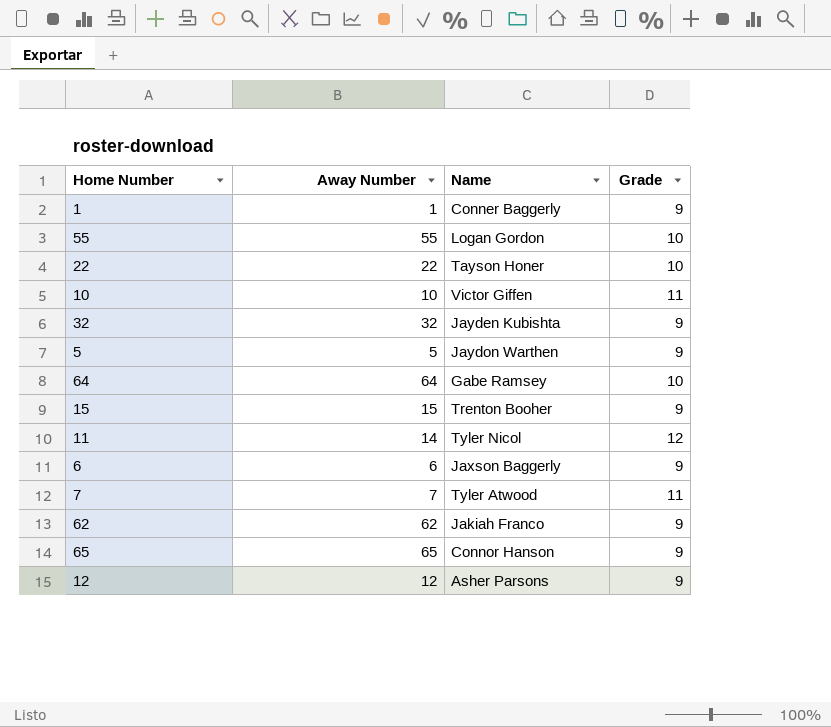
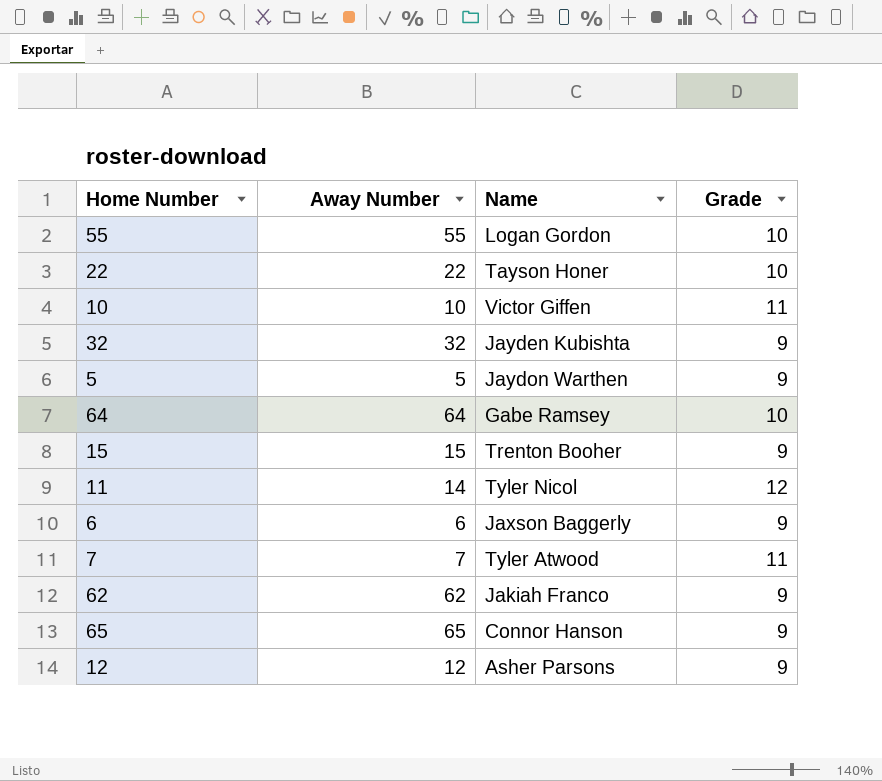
row 1: 1 | Conner Baggerly | 9 -> none

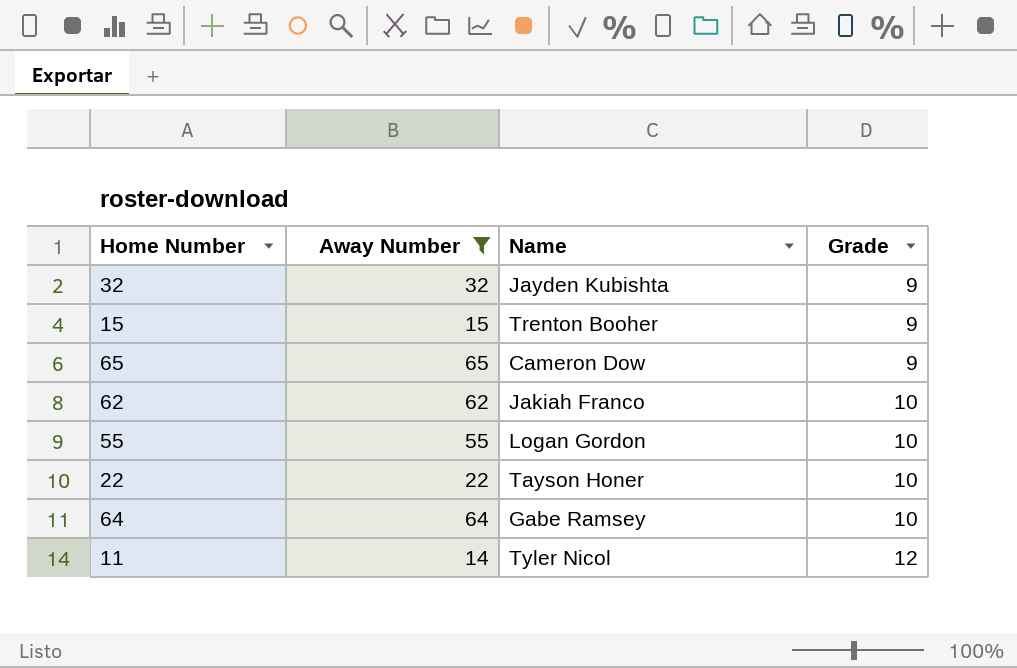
filter: none -> Away Number >= 14
row order: none -> Grade ascending
65 | Name: Connor Hanson -> Cameron Dow
62 | Grade: 9 -> 10

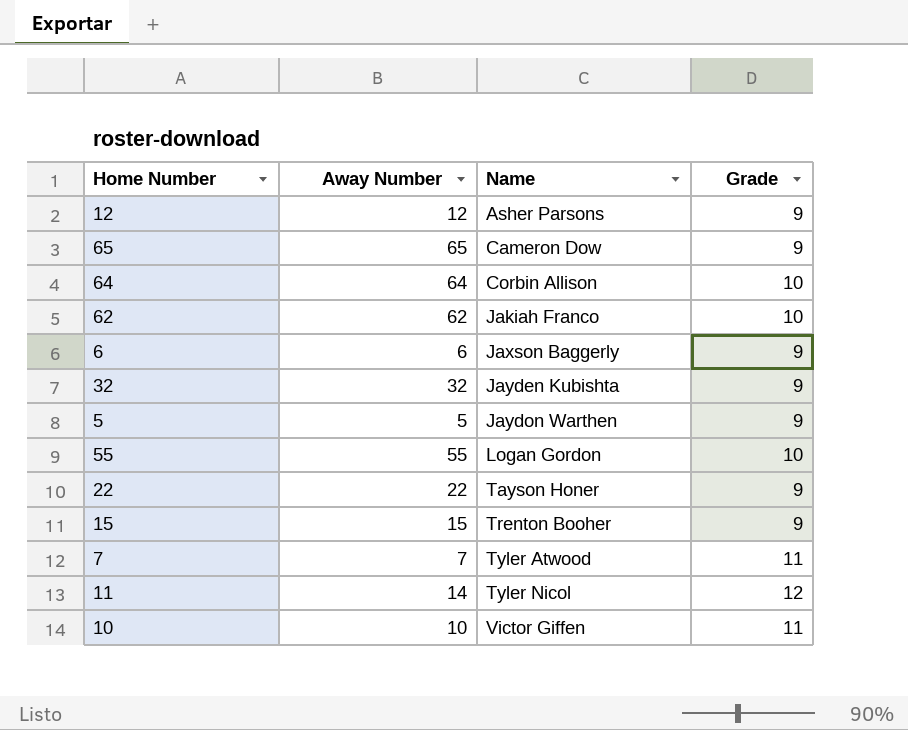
filter: Away Number >= 14 -> none
row order: Grade ascending -> Name ascending
64 | Name: Gabe Ramsey -> Corbin Allison
22 | Grade: 10 -> 9

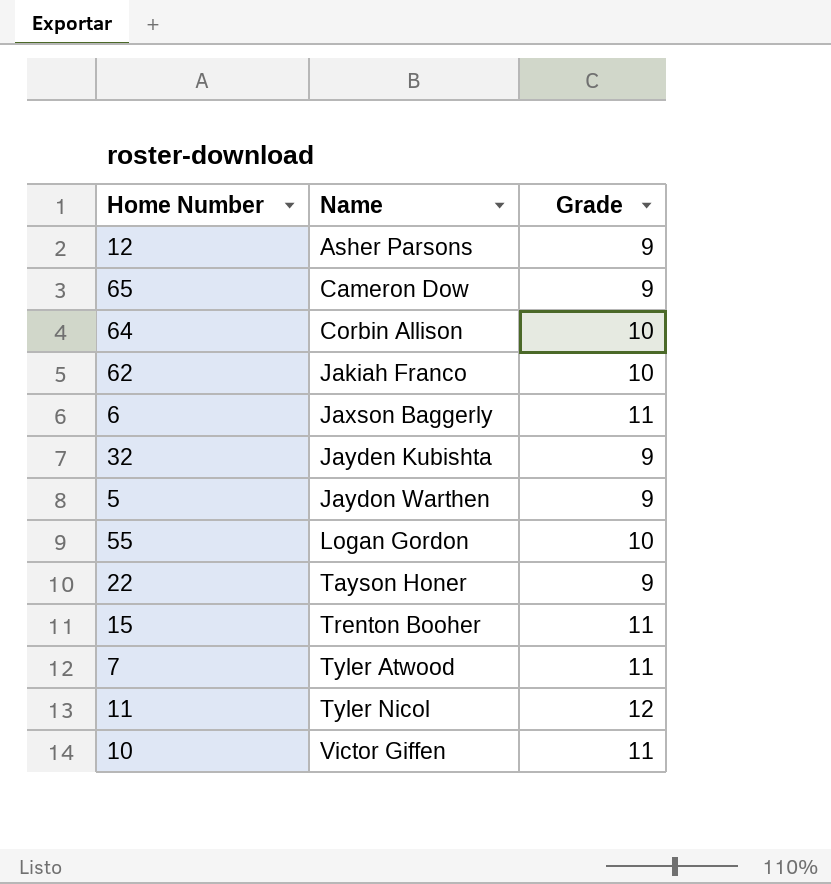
column Away Number | position: 2 -> none
6 | Grade: 9 -> 11
15 | Grade: 9 -> 11

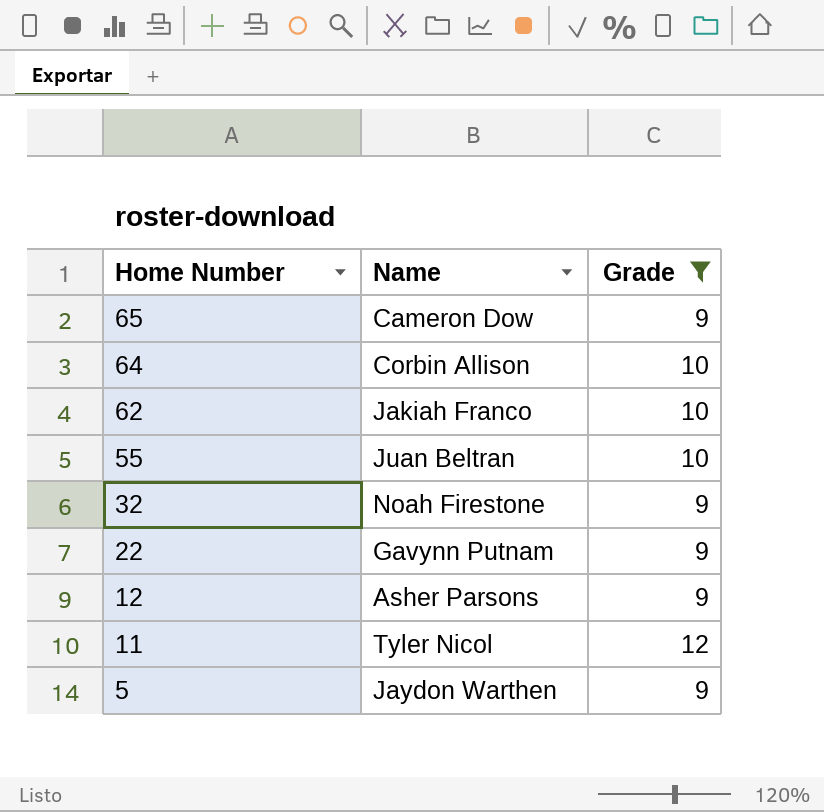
filter: none -> Grade != 11
row order: Name ascending -> Home Number descending
55 | Name: Logan Gordon -> Juan Beltran
32 | Name: Jayden Kubishta -> Noah Firestone
22 | Name: Tayson Honer -> Gavynn Putnam

